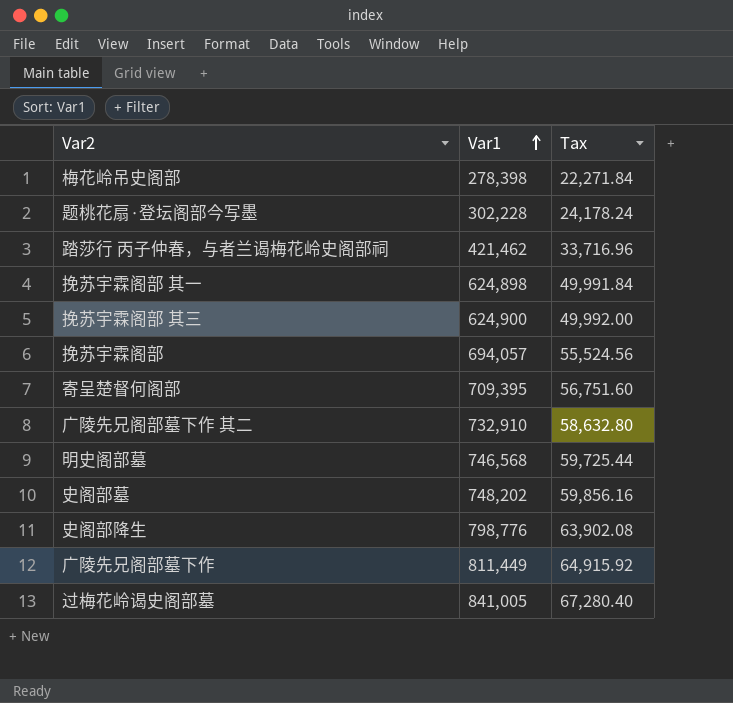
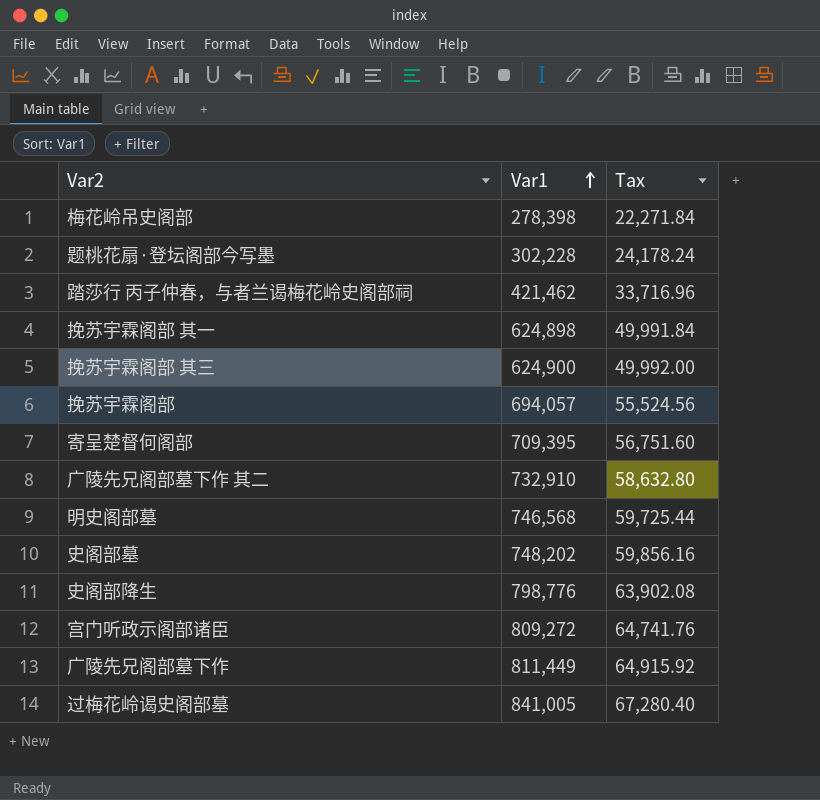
row 宫门听政示阁部诸臣: none -> 809,272 | 64,741.76

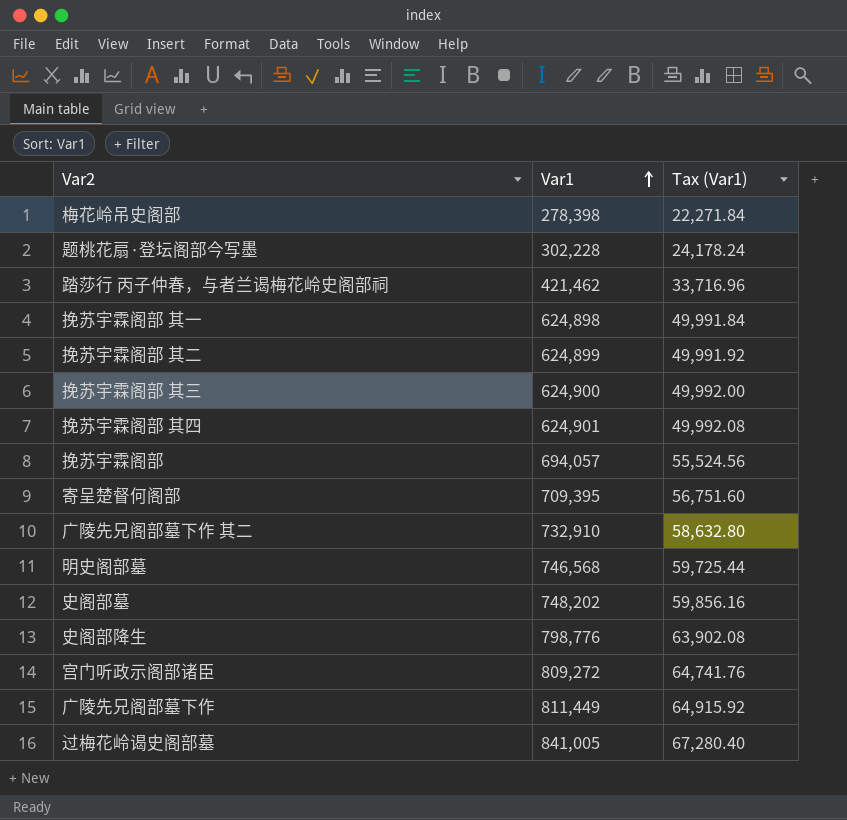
column name: Tax -> Tax (Var1)
row 挽苏宇霖阁部 其二: none -> 624,899 | 49,991.92
row 挽苏宇霖阁部 其四: none -> 624,901 | 49,992.08

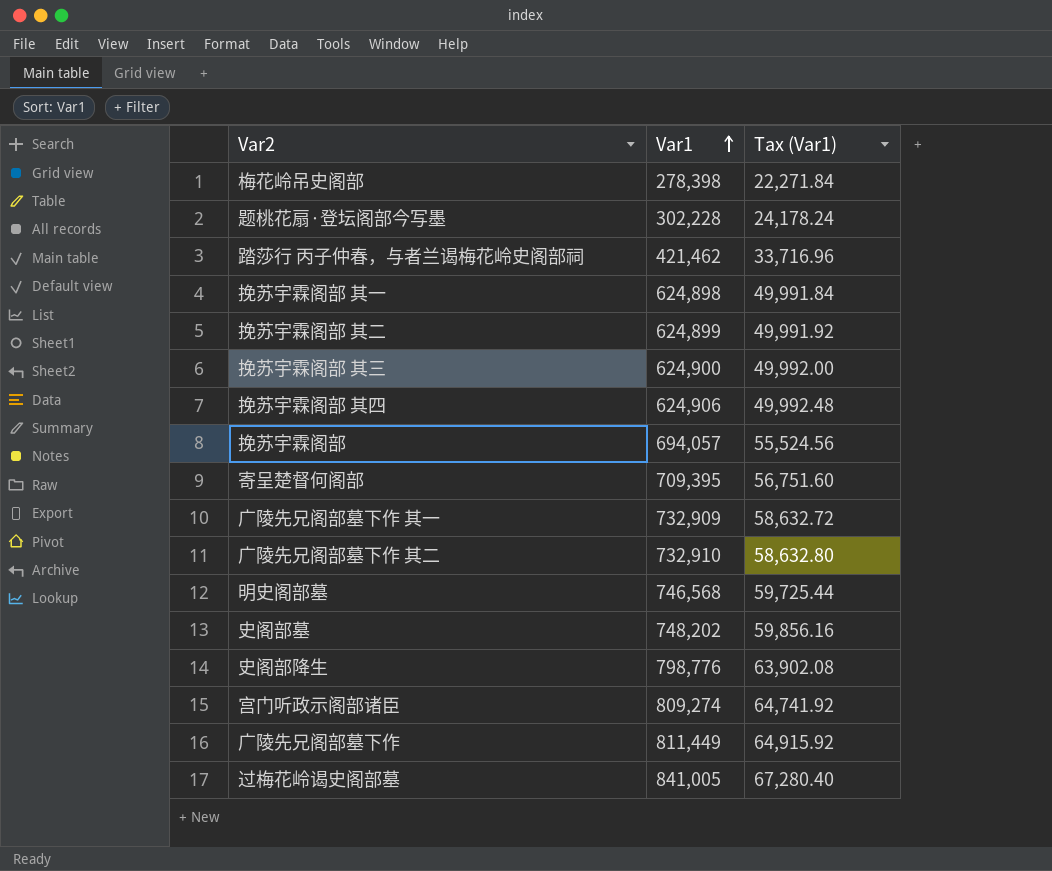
挽苏宇霖阁部 其四 | Var1: 624,901 -> 624,906
挽苏宇霖阁部 其四 | Tax (Var1): 49,992.08 -> 49,992.48
row 广陵先兄阁部墓下作 其一: none -> 732,909 | 58,632.72
宫门听政示阁部诸臣 | Var1: 809,272 -> 809,274
宫门听政示阁部诸臣 | Tax (Var1): 64,741.76 -> 64,741.92

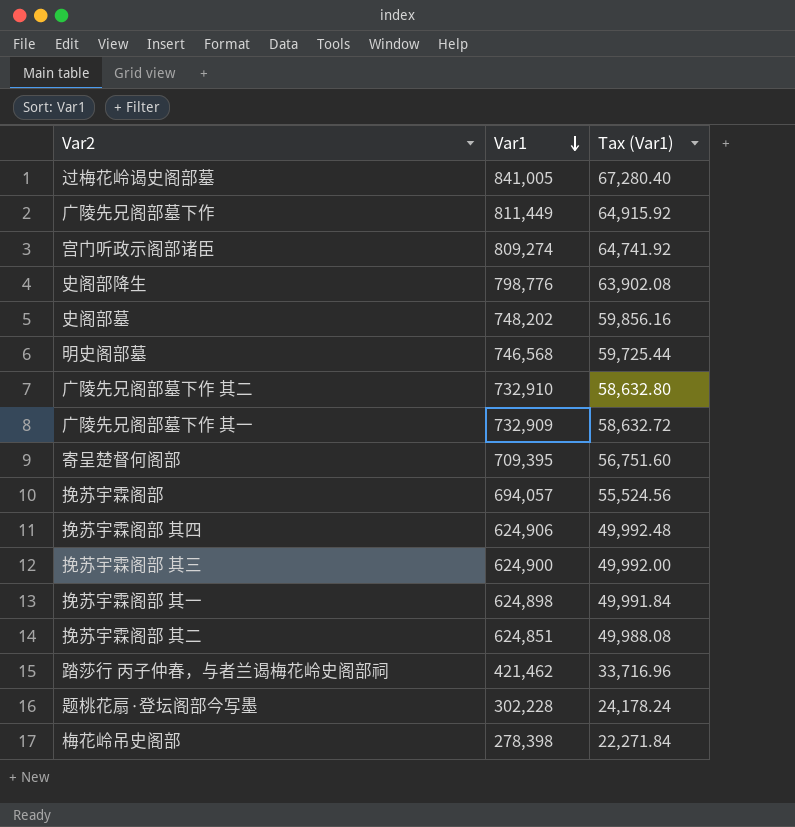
row order: Var1 ascending -> Var1 descending
挽苏宇霖阁部 其二 | Var1: 624,899 -> 624,851
挽苏宇霖阁部 其二 | Tax (Var1): 49,991.92 -> 49,988.08

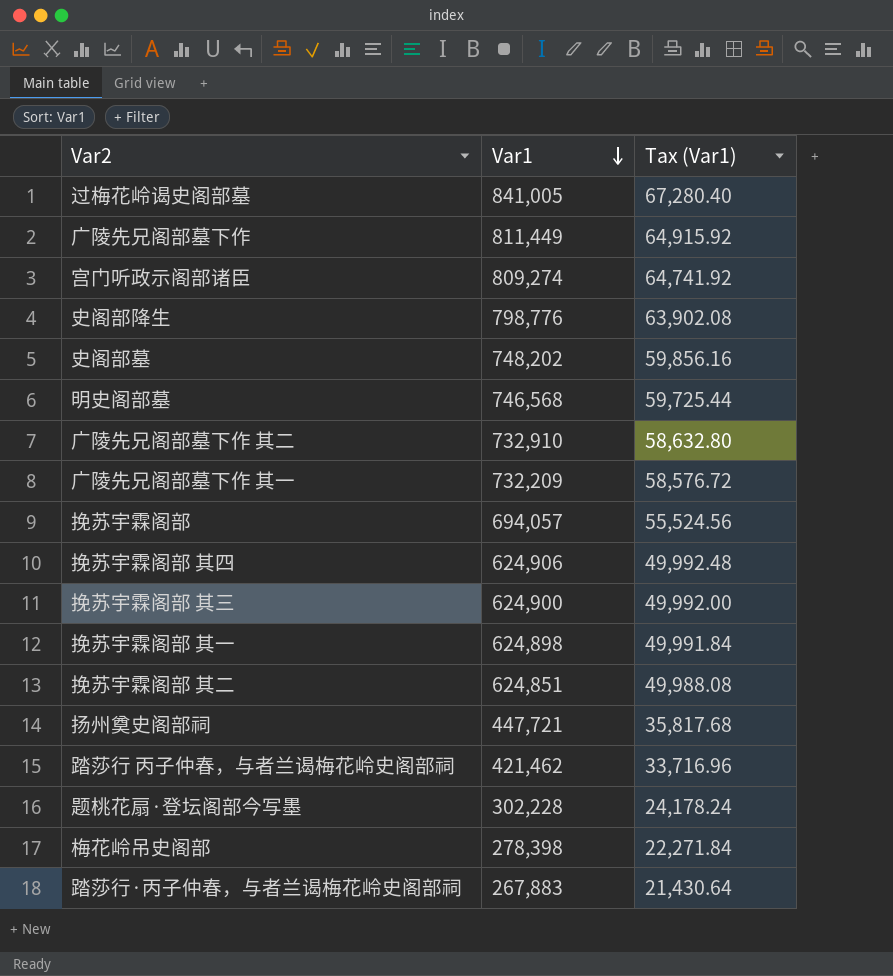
row 寄呈楚督何阁部: 709,395 | 56,751.60 -> none
广陵先兄阁部墓下作 其一 | Var1: 732,909 -> 732,209
广陵先兄阁部墓下作 其一 | Tax (Var1): 58,632.72 -> 58,576.72
row 扬州奠史阁部祠: none -> 447,721 | 35,817.68
row 踏莎行·丙子仲春，与者兰谒梅花岭史阁部祠: none -> 267,883 | 21,430.64

